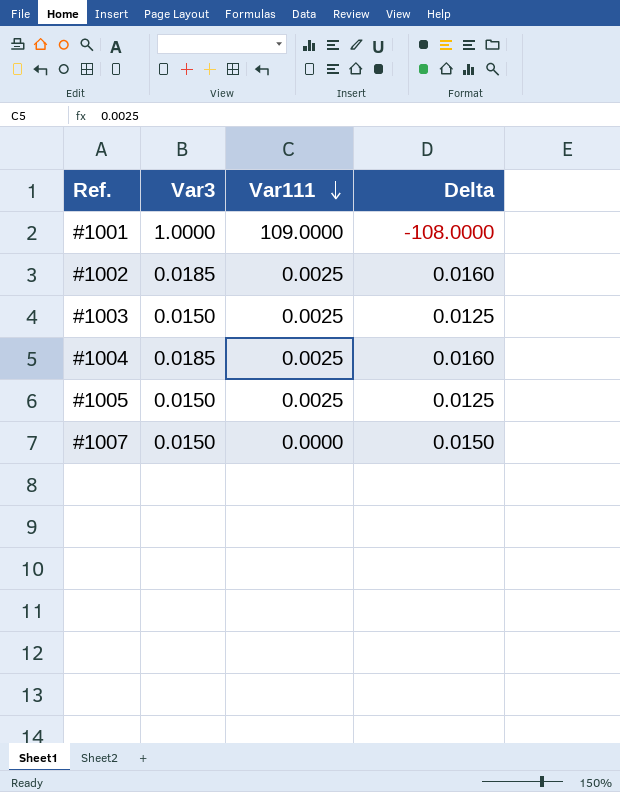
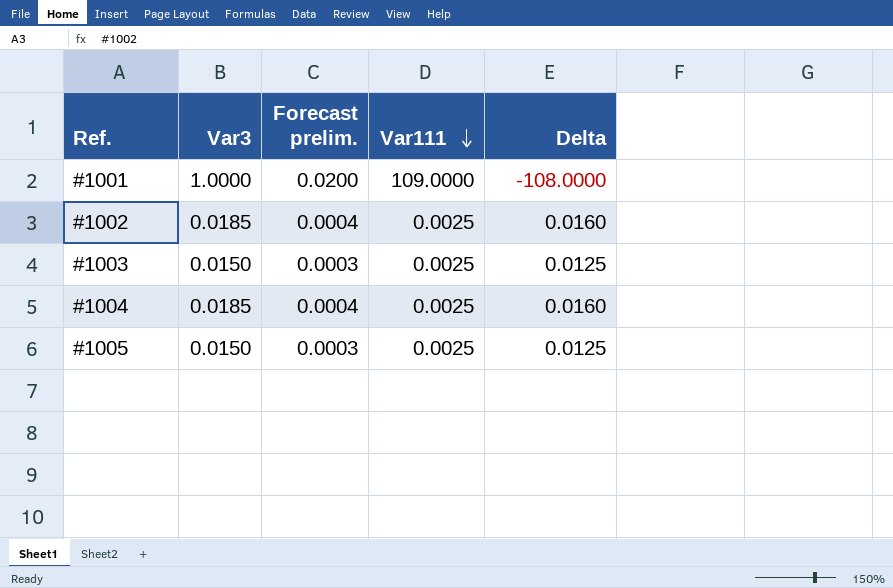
column Forecast prelim. | formula: none -> [Var3] * 0.02
row #1007: 0.0150 | 0.0000 | 0.0150 -> none

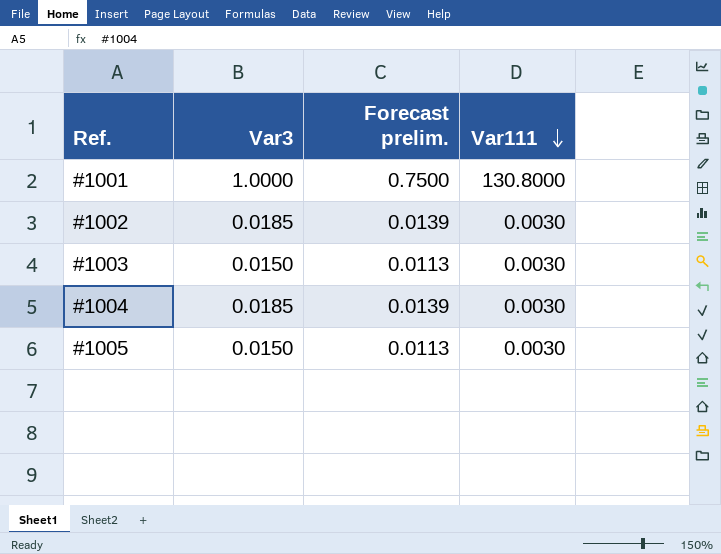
column Delta | formula: [Var3] - [Var111] -> none
column Forecast prelim. | formula: [Var3] * 0.02 -> [Var3] * 0.75
#1001 | Var111: 109.0000 -> 130.8000
#1002 | Var111: 0.0025 -> 0.0030
#1003 | Var111: 0.0025 -> 0.0030
#1004 | Var111: 0.0025 -> 0.0030
#1005 | Var111: 0.0025 -> 0.0030

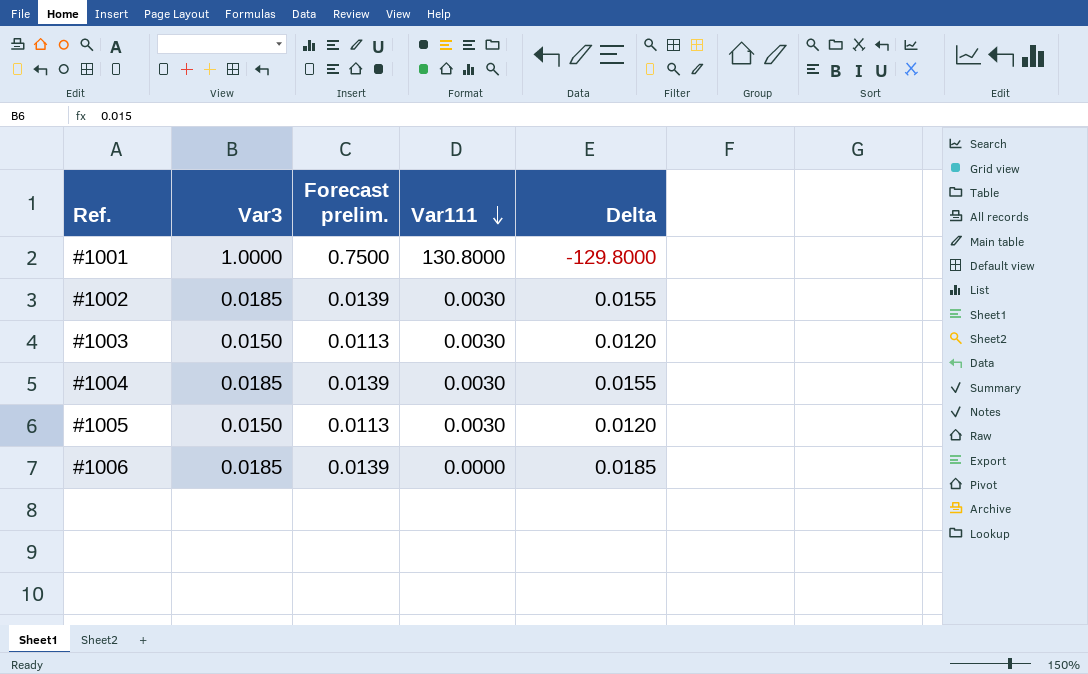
column Delta | formula: none -> [Var3] - [Var111]
row #1006: none -> 0.0185 | 0.0139 | 0.0000 | 0.0185

